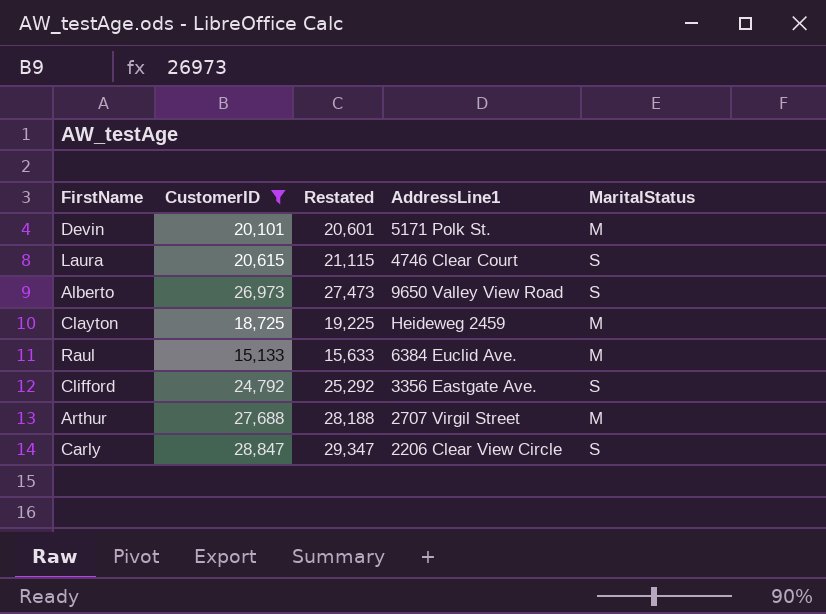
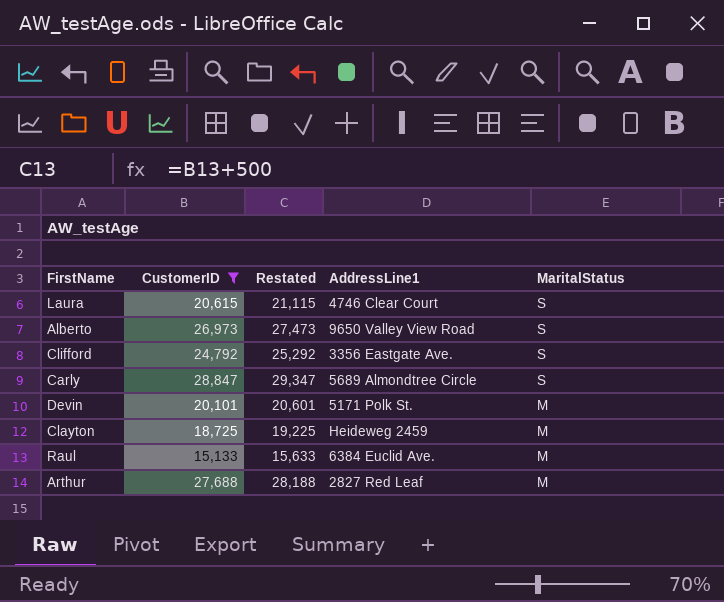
row order: none -> MaritalStatus descending
Carly | AddressLine1: 2206 Clear View Circle -> 5689 Almondtree Circle
Arthur | AddressLine1: 2707 Virgil Street -> 2827 Red Leaf

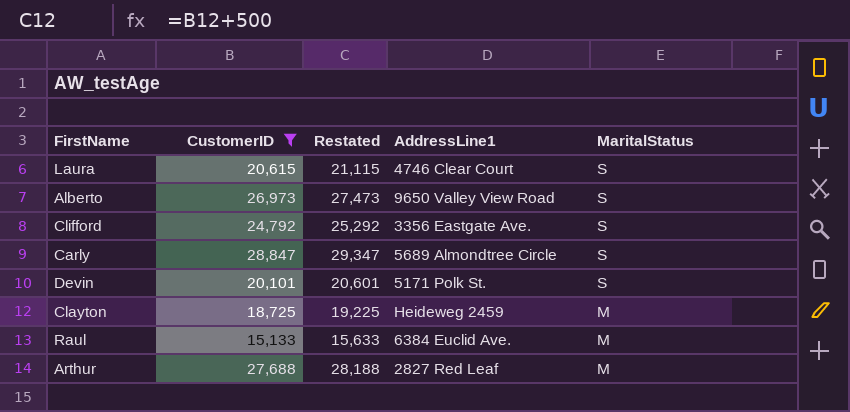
Devin | MaritalStatus: M -> S

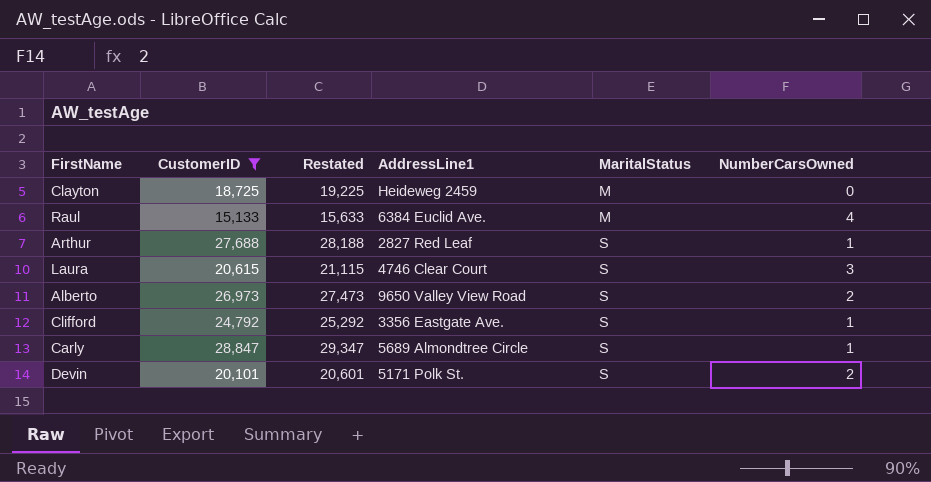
row order: MaritalStatus descending -> MaritalStatus ascending
column NumberCarsOwned | position: none -> 6
Arthur | MaritalStatus: M -> S

